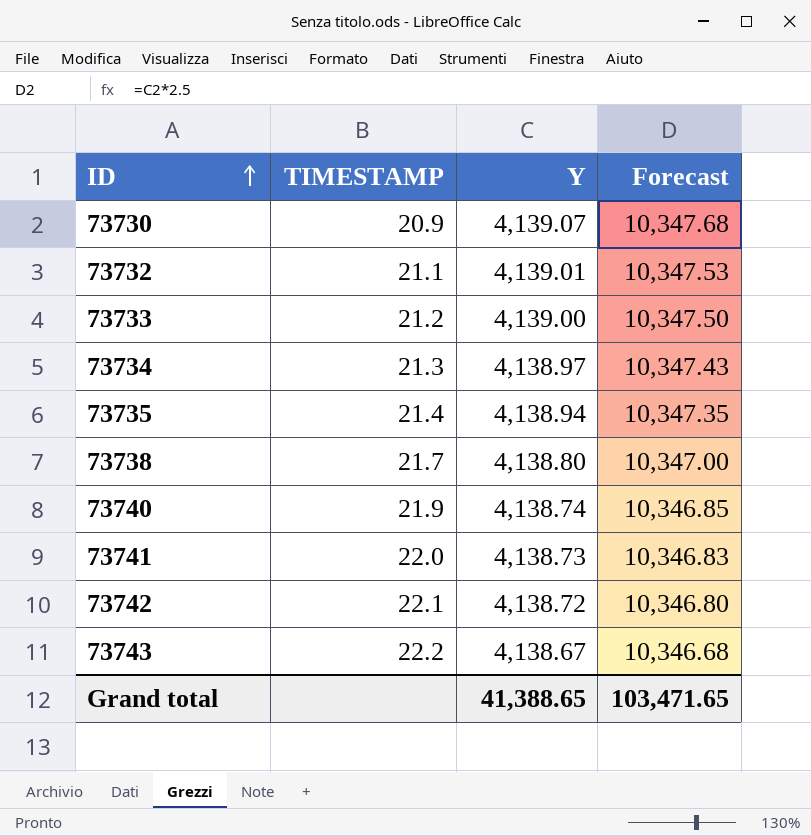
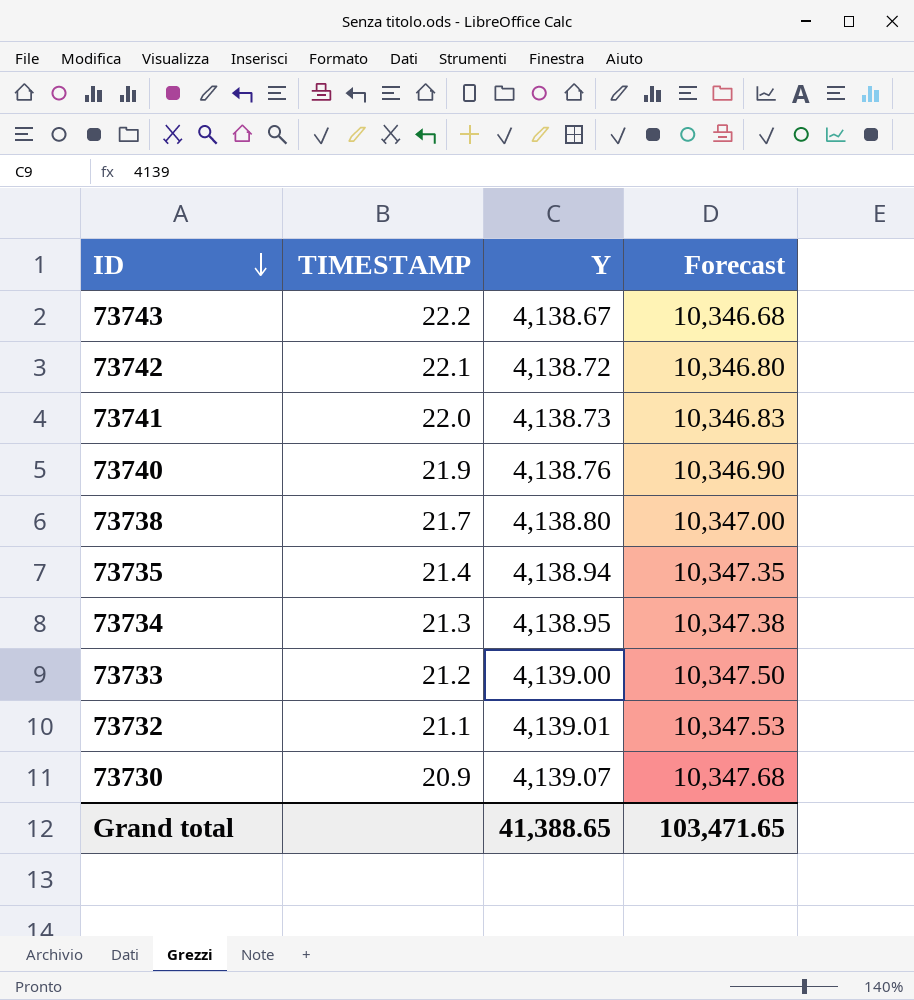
row order: ID ascending -> ID descending
73740 | Y: 4,138.74 -> 4,138.76
73740 | Forecast: 10,346.85 -> 10,346.90
73734 | Y: 4,138.97 -> 4,138.95
73734 | Forecast: 10,347.43 -> 10,347.38

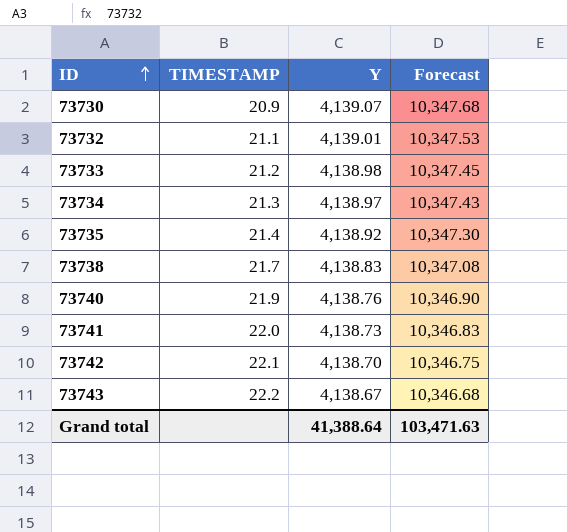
row order: ID descending -> ID ascending
73733 | Y: 4,139.00 -> 4,138.98
73733 | Forecast: 10,347.50 -> 10,347.45
73734 | Y: 4,138.95 -> 4,138.97
73734 | Forecast: 10,347.38 -> 10,347.43
73735 | Y: 4,138.94 -> 4,138.92
73735 | Forecast: 10,347.35 -> 10,347.30
73738 | Y: 4,138.80 -> 4,138.83
73738 | Forecast: 10,347.00 -> 10,347.08
73742 | Y: 4,138.72 -> 4,138.70
73742 | Forecast: 10,346.80 -> 10,346.75
Grand total | Y: 41,388.65 -> 41,388.64
Grand total | Forecast: 103,471.65 -> 103,471.63

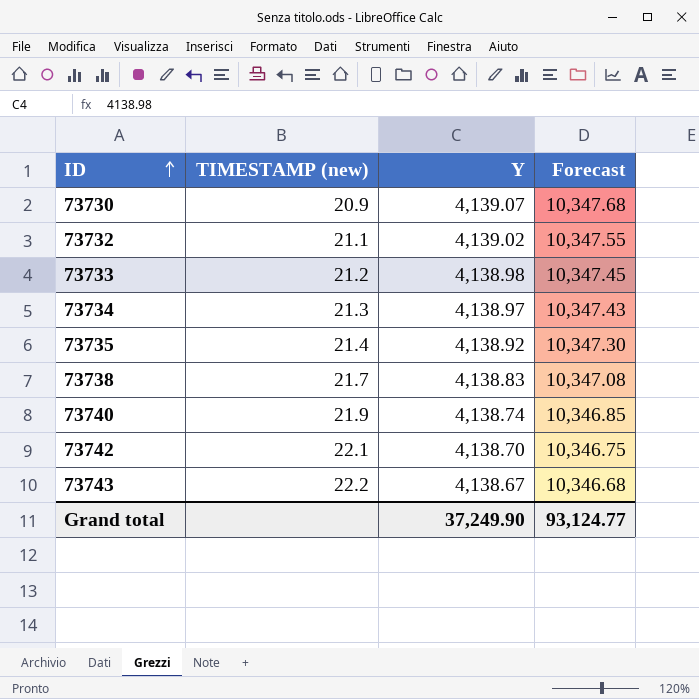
column name: TIMESTAMP -> TIMESTAMP (new)
row 73741: 22.0 | 4,138.73 | 10,346.83 -> none
73732 | Y: 4,139.01 -> 4,139.02
73732 | Forecast: 10,347.53 -> 10,347.55
73740 | Y: 4,138.76 -> 4,138.74
73740 | Forecast: 10,346.90 -> 10,346.85
Grand total | Y: 41,388.64 -> 37,249.90
Grand total | Forecast: 103,471.63 -> 93,124.77

